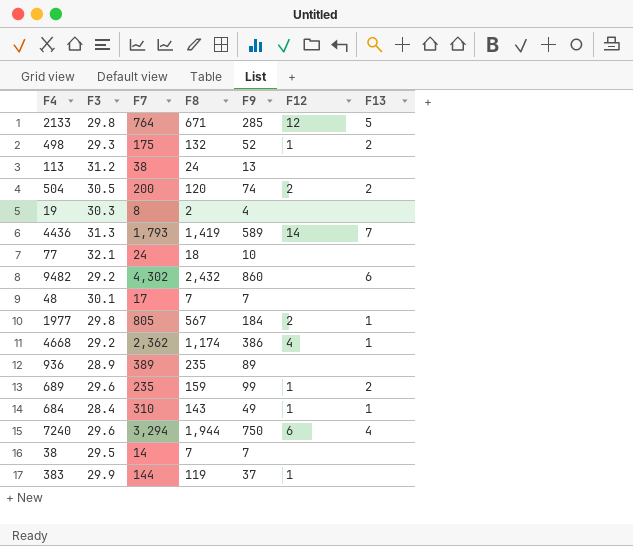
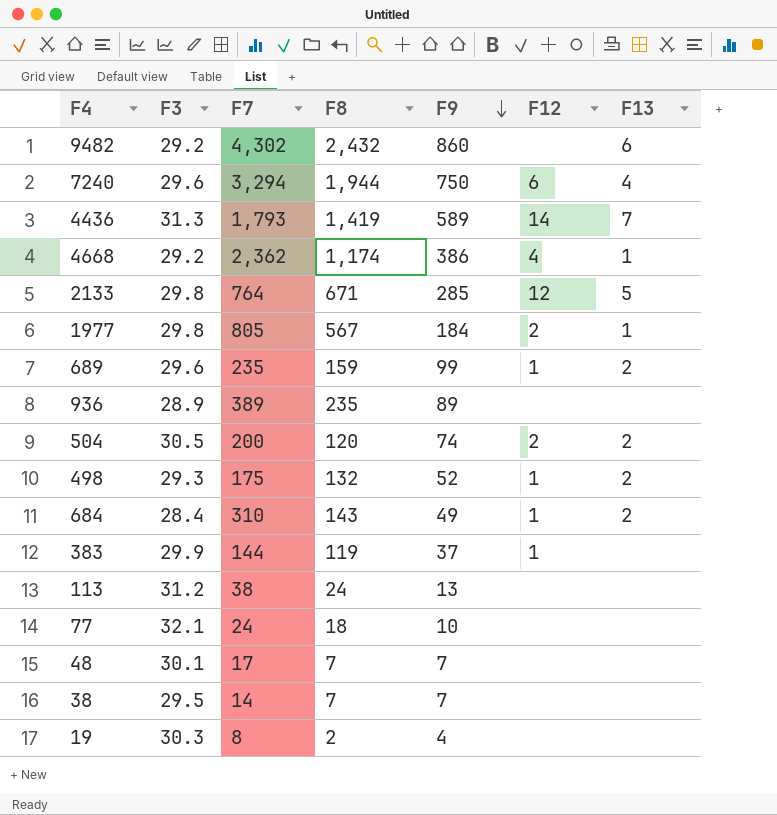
row order: none -> F9 descending
684 | F13: 1 -> 2

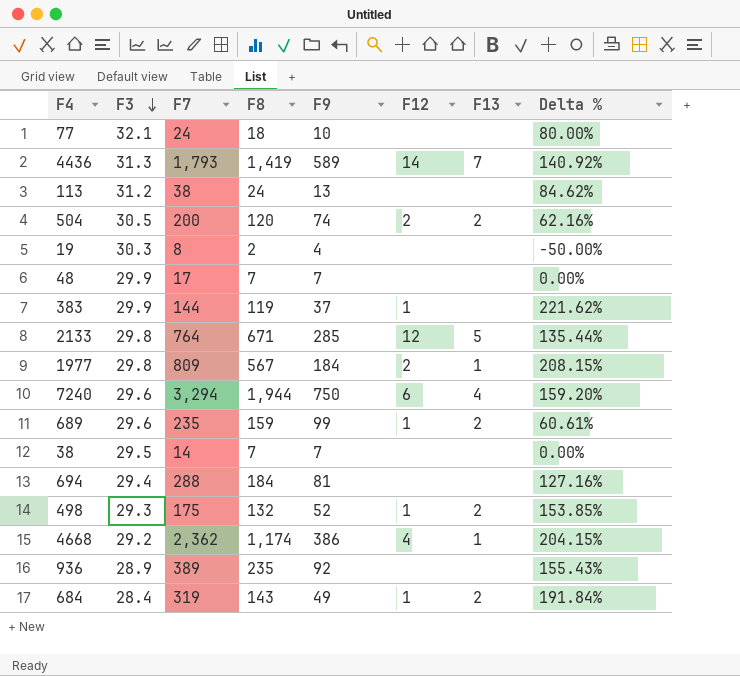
row order: F9 descending -> F3 descending
column Delta % | formula: none -> ([F8] - [F9]) / [F9]
row 9482: 29.2 | 4,302 | 2,432 | 860 | none | 6 -> none
48 | F3: 30.1 -> 29.9
1977 | F7: 805 -> 809
row 694: none -> 29.4 | 288 | 184 | 81 | none | none | 127.16%
936 | F9: 89 -> 92
684 | F7: 310 -> 319

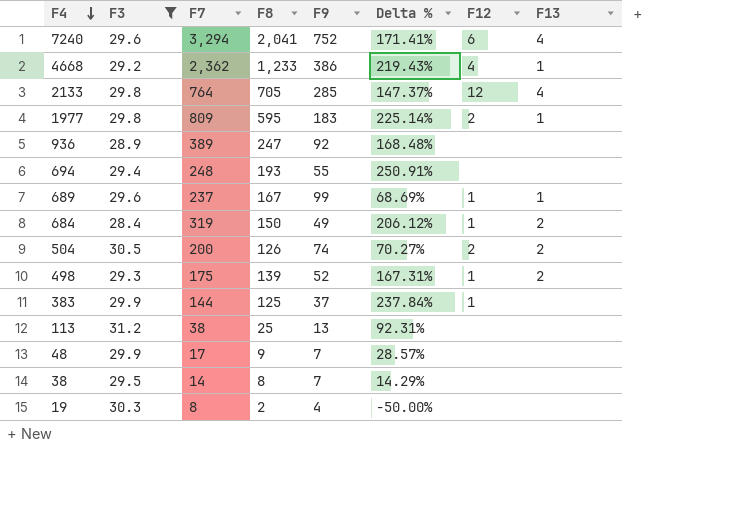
filter: none -> F3 <= 31.2
row order: F3 descending -> F4 descending
column Delta % | position: 8 -> 6
7240 | F8: 1,944 -> 2,041
7240 | F9: 750 -> 752
7240 | Delta %: 159.20% -> 171.41%
4668 | F8: 1,174 -> 1,233
4668 | Delta %: 204.15% -> 219.43%
2133 | F8: 671 -> 705
2133 | Delta %: 135.44% -> 147.37%
2133 | F13: 5 -> 4
1977 | F8: 567 -> 595
1977 | F9: 184 -> 183
1977 | Delta %: 208.15% -> 225.14%
936 | F8: 235 -> 247
936 | Delta %: 155.43% -> 168.48%
694 | F7: 288 -> 248
694 | F8: 184 -> 193
694 | F9: 81 -> 55
694 | Delta %: 127.16% -> 250.91%
689 | F7: 235 -> 237
689 | F8: 159 -> 167
689 | Delta %: 60.61% -> 68.69%
689 | F13: 2 -> 1
684 | F8: 143 -> 150
684 | Delta %: 191.84% -> 206.12%
504 | F8: 120 -> 126
504 | Delta %: 62.16% -> 70.27%
498 | F8: 132 -> 139
498 | Delta %: 153.85% -> 167.31%
383 | F8: 119 -> 125
383 | Delta %: 221.62% -> 237.84%
113 | F8: 24 -> 25
113 | Delta %: 84.62% -> 92.31%
48 | F8: 7 -> 9
48 | Delta %: 0.00% -> 28.57%
38 | F8: 7 -> 8
38 | Delta %: 0.00% -> 14.29%

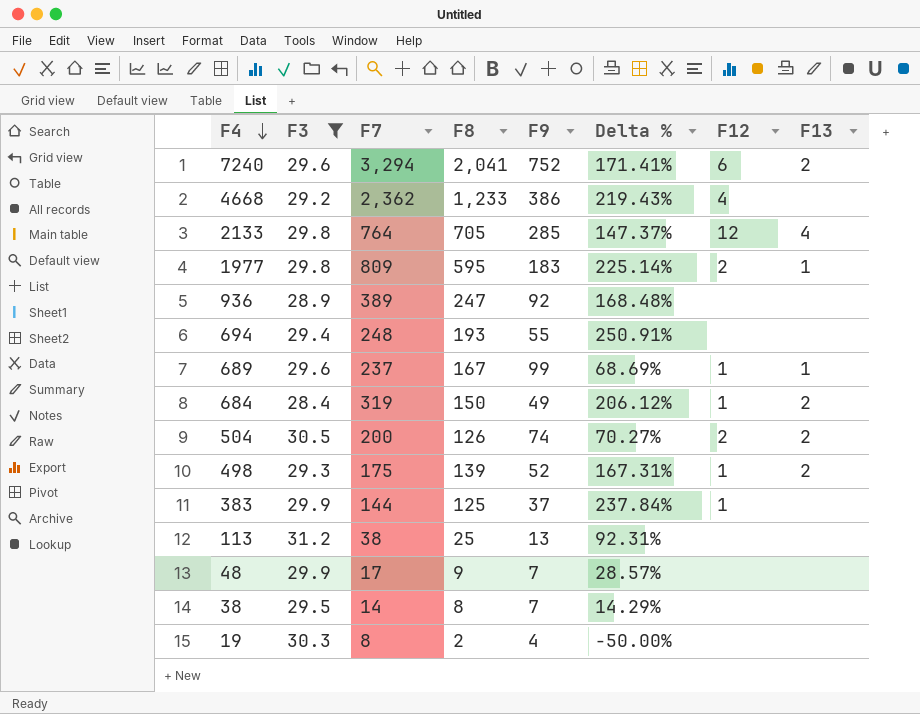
7240 | F13: 4 -> 2
4668 | F13: 1 -> none

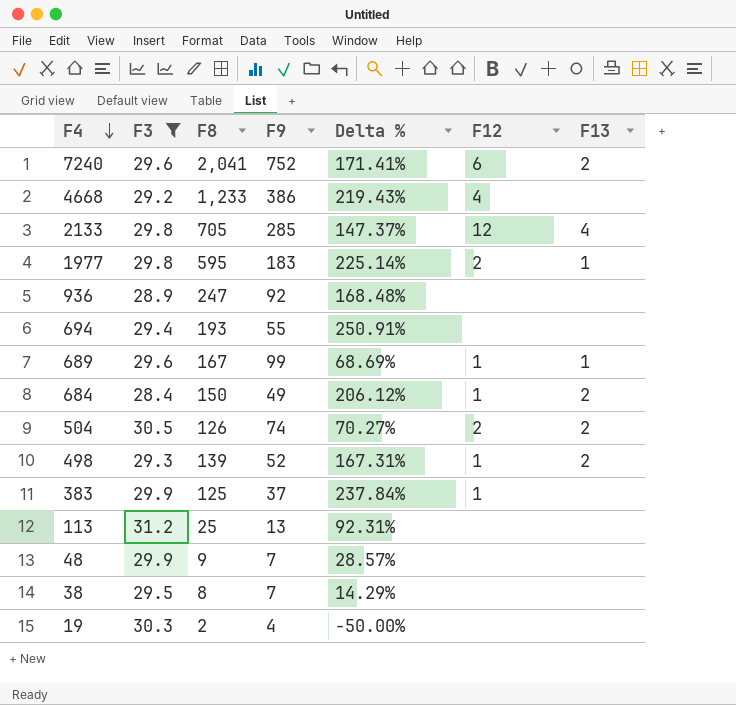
column F7 | position: 3 -> none

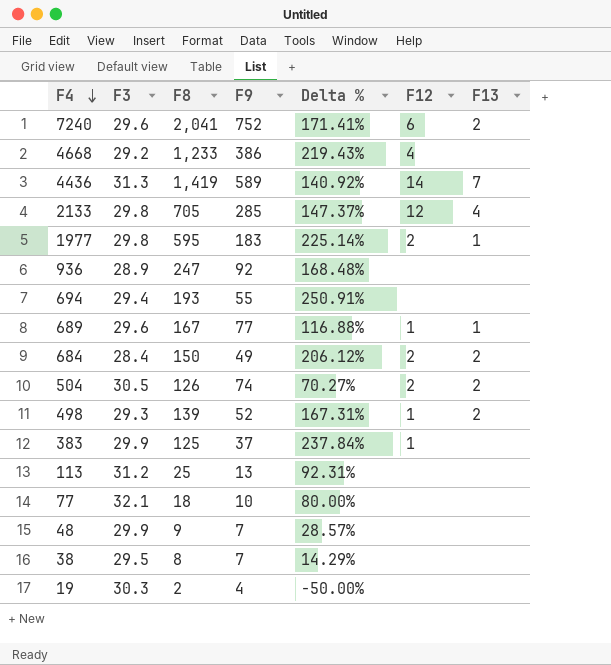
filter: F3 <= 31.2 -> none
689 | F9: 99 -> 77
689 | Delta %: 68.69% -> 116.88%
684 | F12: 1 -> 2

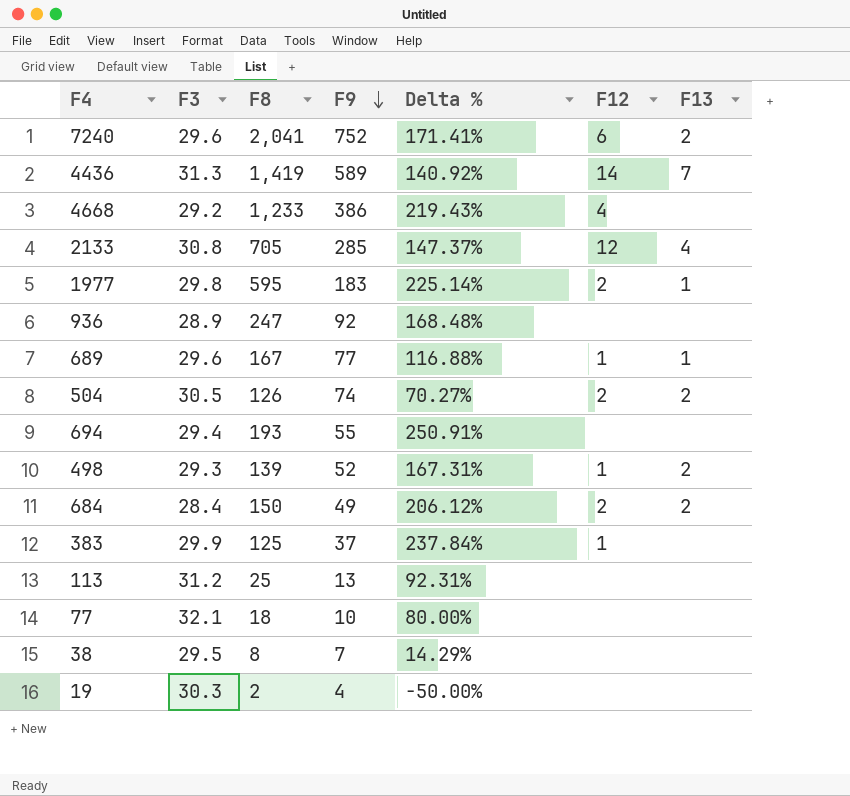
row order: F4 descending -> F9 descending
row 48: 29.9 | 9 | 7 | 28.57% | none | none -> none
2133 | F3: 29.8 -> 30.8

